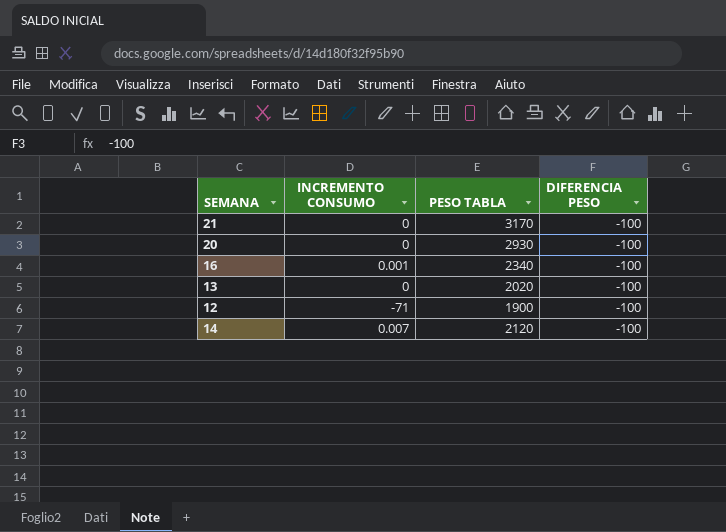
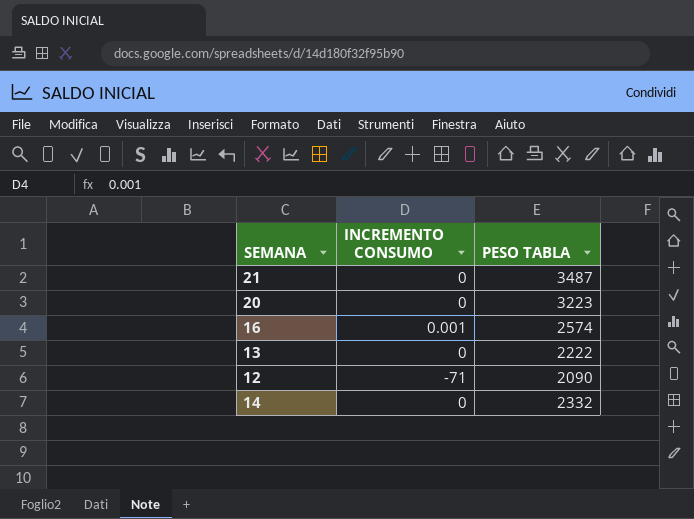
column DIFERENCIA PESO | position: 4 -> none
21 | PESO TABLA: 3170 -> 3487
20 | PESO TABLA: 2930 -> 3223
16 | PESO TABLA: 2340 -> 2574
13 | PESO TABLA: 2020 -> 2222
12 | PESO TABLA: 1900 -> 2090
14 | INCREMENTO CONSUMO: 0.007 -> 0
14 | PESO TABLA: 2120 -> 2332

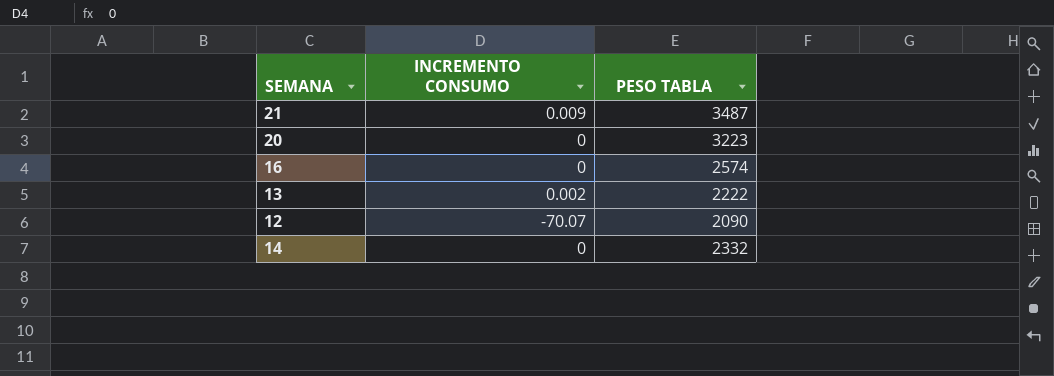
21 | INCREMENTO CONSUMO: 0 -> 0.009
16 | INCREMENTO CONSUMO: 0.001 -> 0
13 | INCREMENTO CONSUMO: 0 -> 0.002
12 | INCREMENTO CONSUMO: -71 -> -70.07

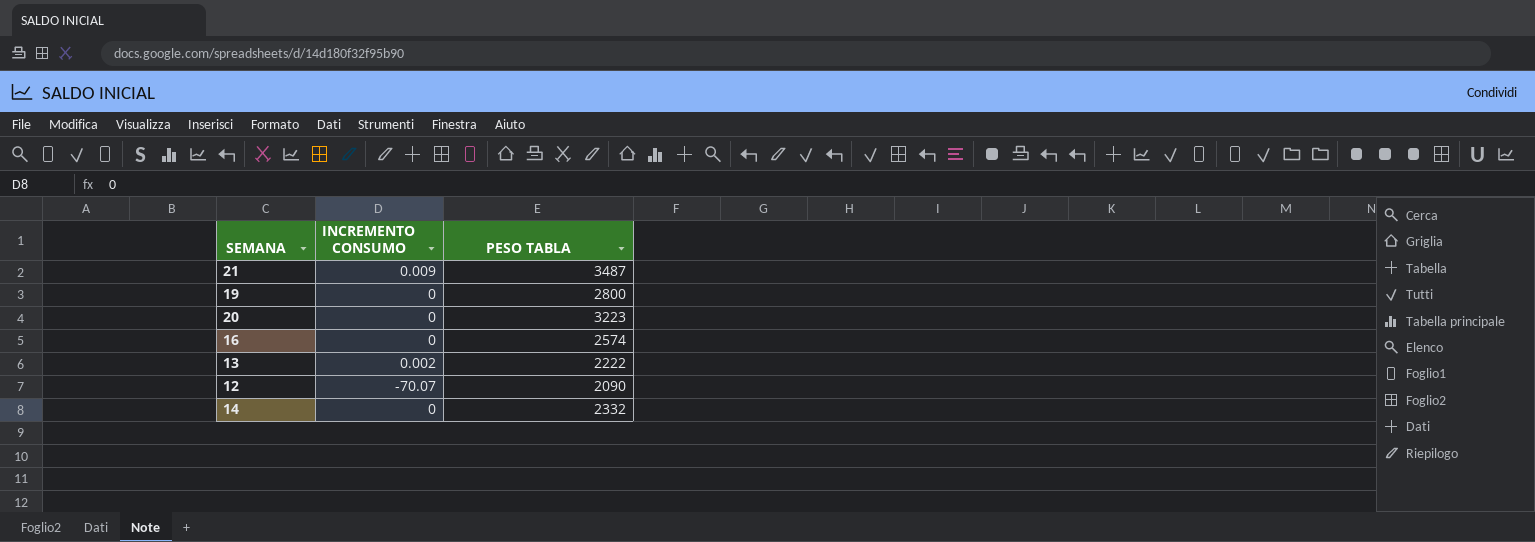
row 19: none -> 0 | 2800

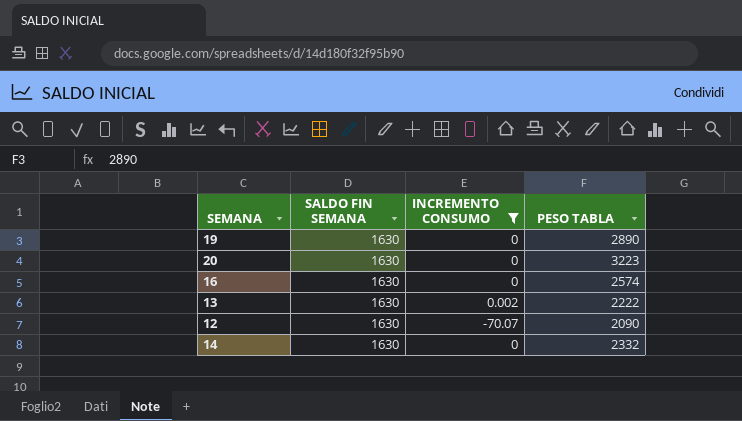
filter: none -> INCREMENTO CONSUMO != 0.009
column SALDO FIN SEMANA | position: none -> 2
19 | PESO TABLA: 2800 -> 2890

